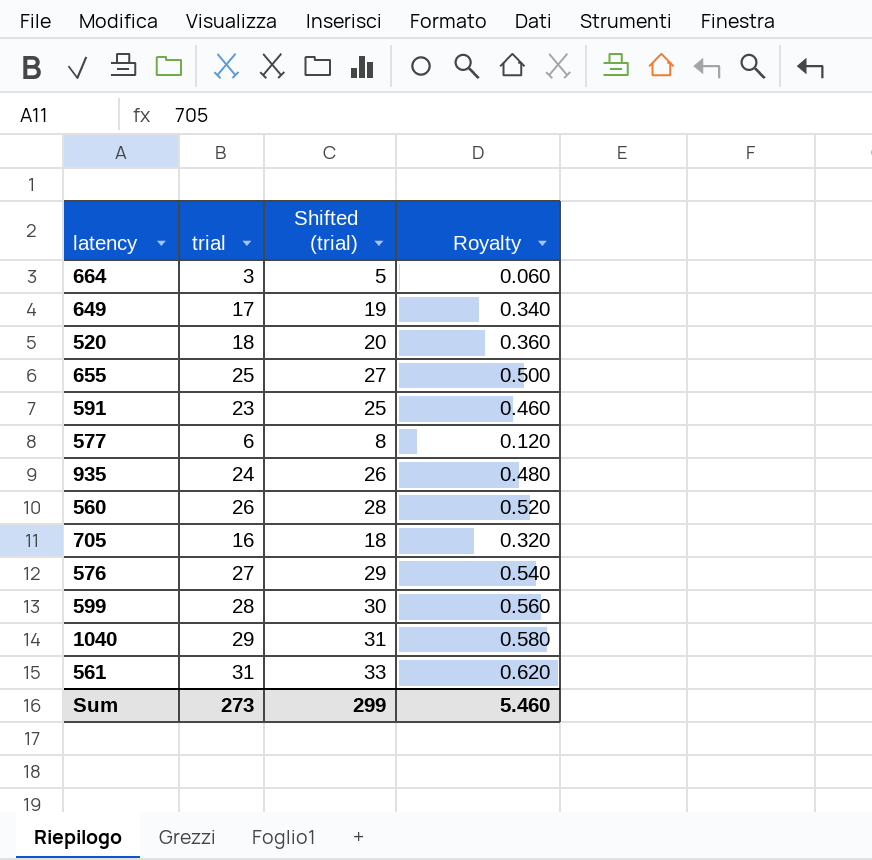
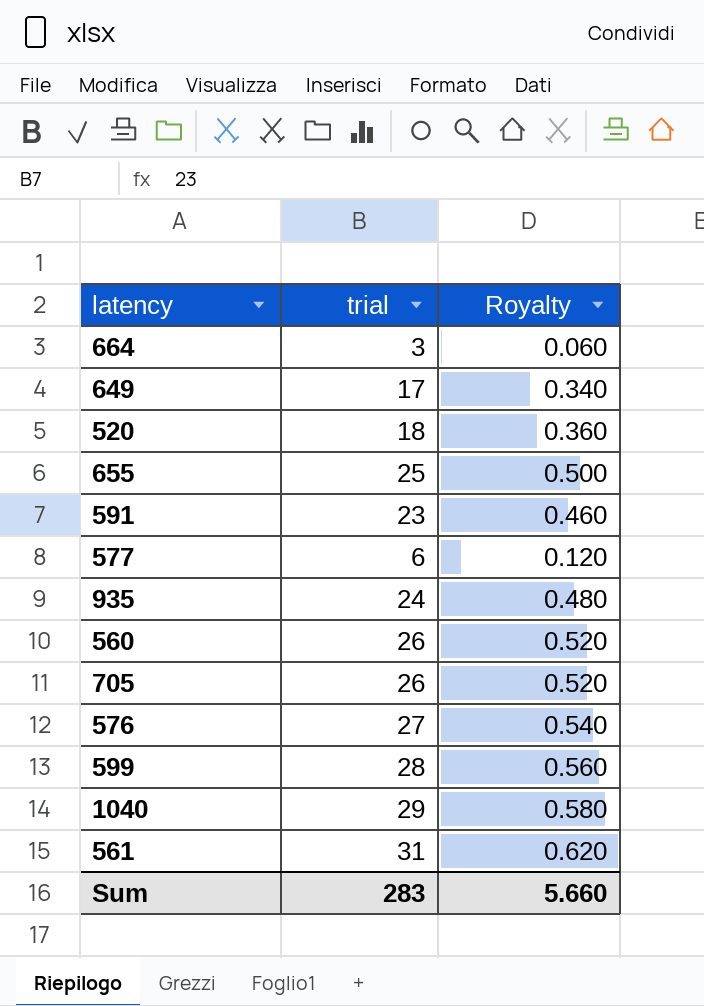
column Shifted (trial) | formula: [trial] + 2 -> none
705 | trial: 16 -> 26
705 | Royalty: 0.320 -> 0.520
Sum | trial: 273 -> 283
Sum | Royalty: 5.460 -> 5.660

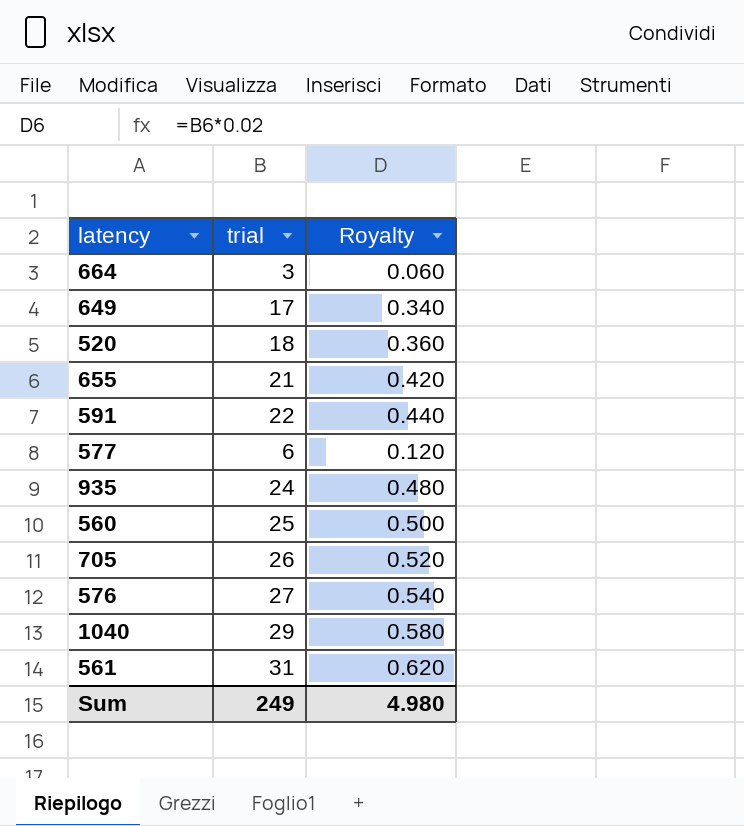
row 599: 28 | 0.560 -> none
655 | trial: 25 -> 21
655 | Royalty: 0.500 -> 0.420
591 | trial: 23 -> 22
591 | Royalty: 0.460 -> 0.440
560 | trial: 26 -> 25
560 | Royalty: 0.520 -> 0.500
Sum | trial: 283 -> 249
Sum | Royalty: 5.660 -> 4.980

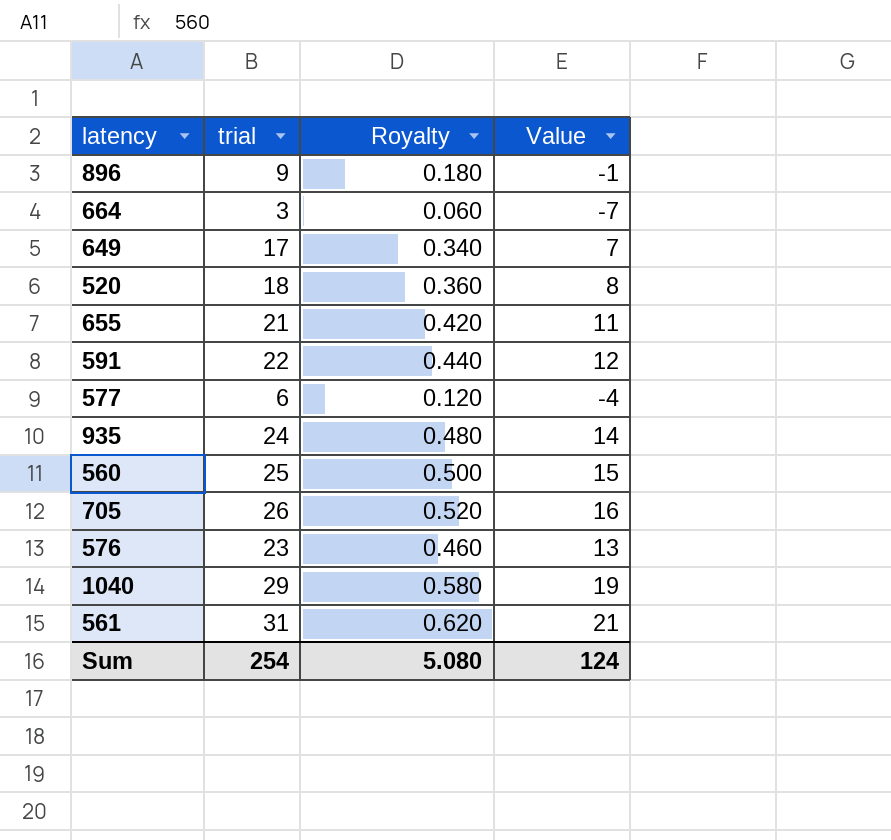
column Value | formula: none -> [trial] - 10
row 896: none -> 9 | 0.180 | -1
576 | trial: 27 -> 23
576 | Royalty: 0.540 -> 0.460
Sum | trial: 249 -> 254
Sum | Royalty: 4.980 -> 5.080

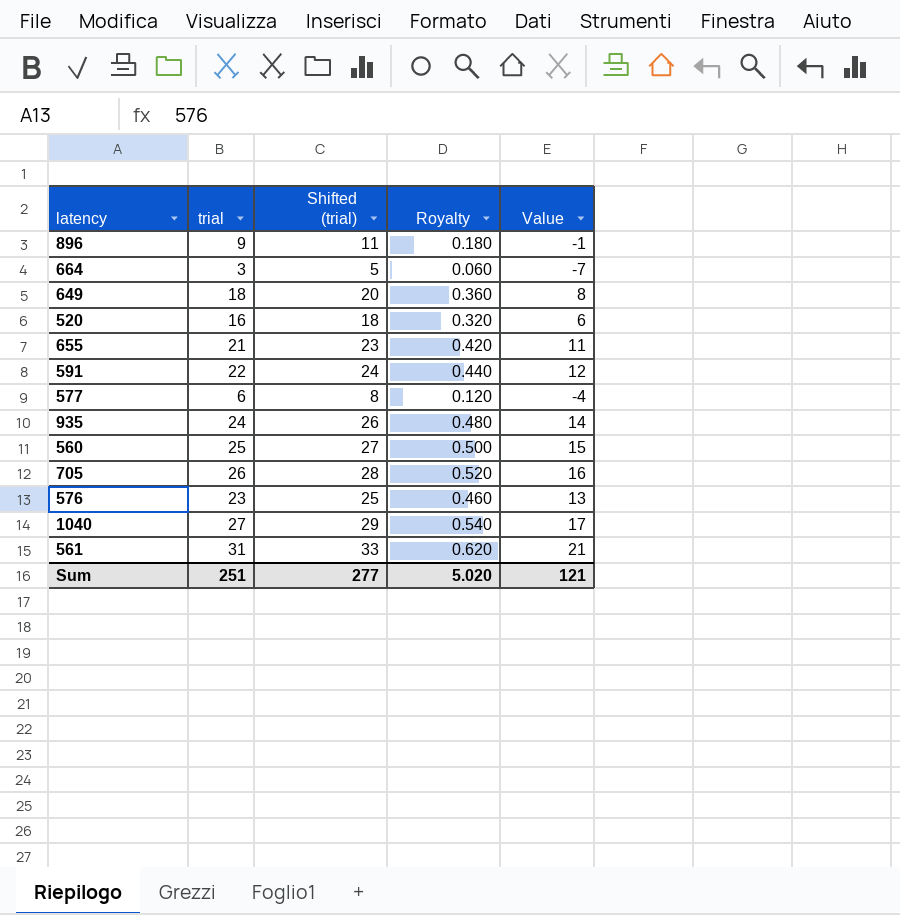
column Shifted (trial) | formula: none -> [trial] + 2
649 | trial: 17 -> 18
649 | Royalty: 0.340 -> 0.360
649 | Value: 7 -> 8
520 | trial: 18 -> 16
520 | Royalty: 0.360 -> 0.320
520 | Value: 8 -> 6
1040 | trial: 29 -> 27
1040 | Royalty: 0.580 -> 0.540
1040 | Value: 19 -> 17
Sum | trial: 254 -> 251
Sum | Royalty: 5.080 -> 5.020
Sum | Value: 124 -> 121

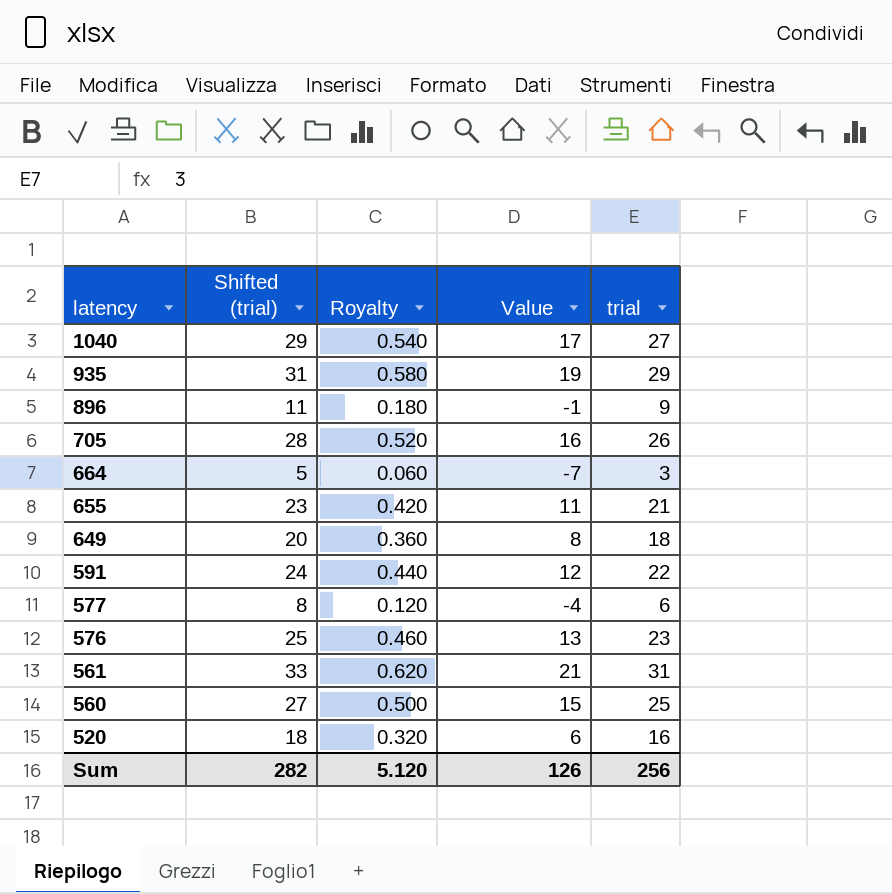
row order: none -> latency descending
column trial | position: 2 -> 5
935 | Shifted (trial): 26 -> 31
935 | Royalty: 0.480 -> 0.580
935 | Value: 14 -> 19
935 | trial: 24 -> 29
Sum | Shifted (trial): 277 -> 282
Sum | Royalty: 5.020 -> 5.120
Sum | Value: 121 -> 126
Sum | trial: 251 -> 256

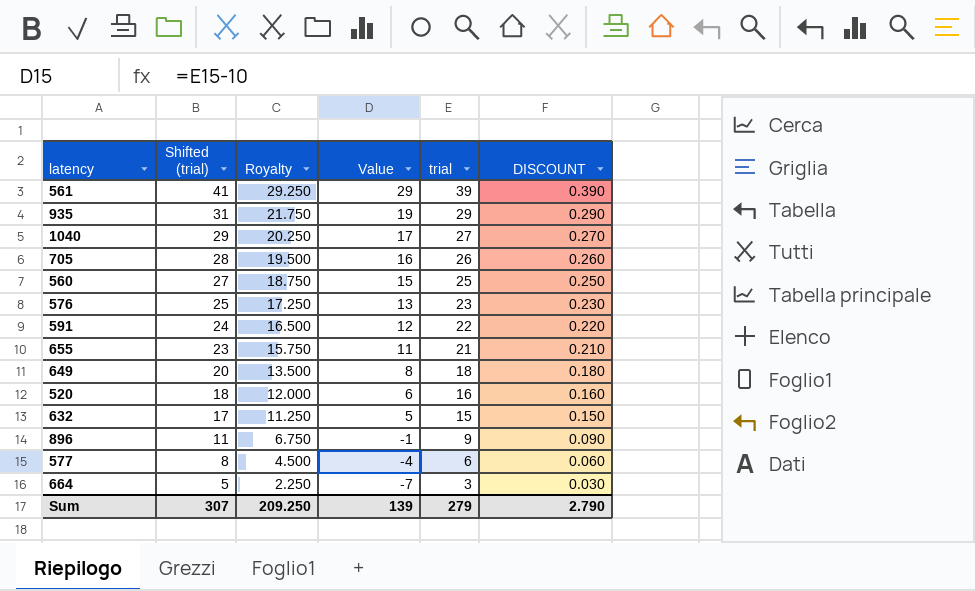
row order: latency descending -> Shifted (trial) descending
column Royalty | formula: [trial] * 0.02 -> [trial] * 0.75
column DISCOUNT | formula: none -> [trial] * 0.01
561 | Shifted (trial): 33 -> 41
561 | Value: 21 -> 29
561 | trial: 31 -> 39
row 632: none -> 17 | 11.250 | 5 | 15 | 0.150
Sum | Shifted (trial): 282 -> 307
Sum | Royalty: 5.120 -> 209.250
Sum | Value: 126 -> 139
Sum | trial: 256 -> 279

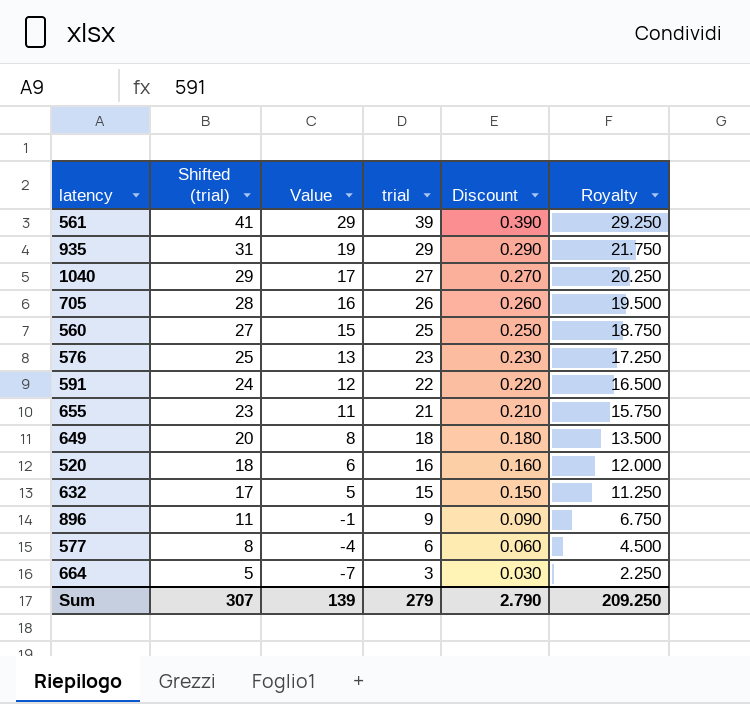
column name: DISCOUNT -> Discount
column Royalty | position: 3 -> 6

